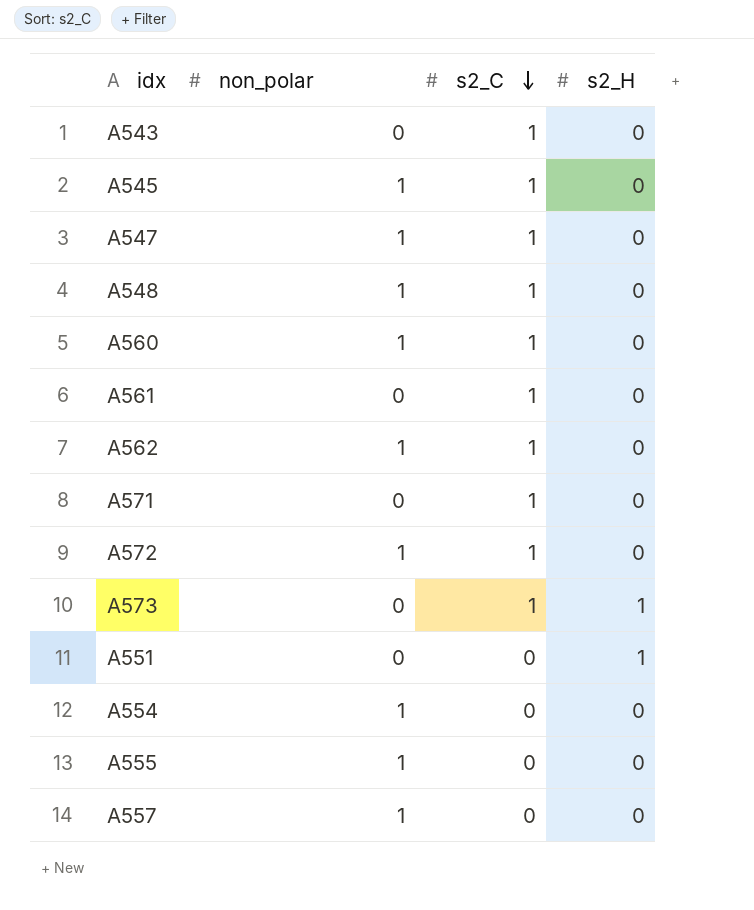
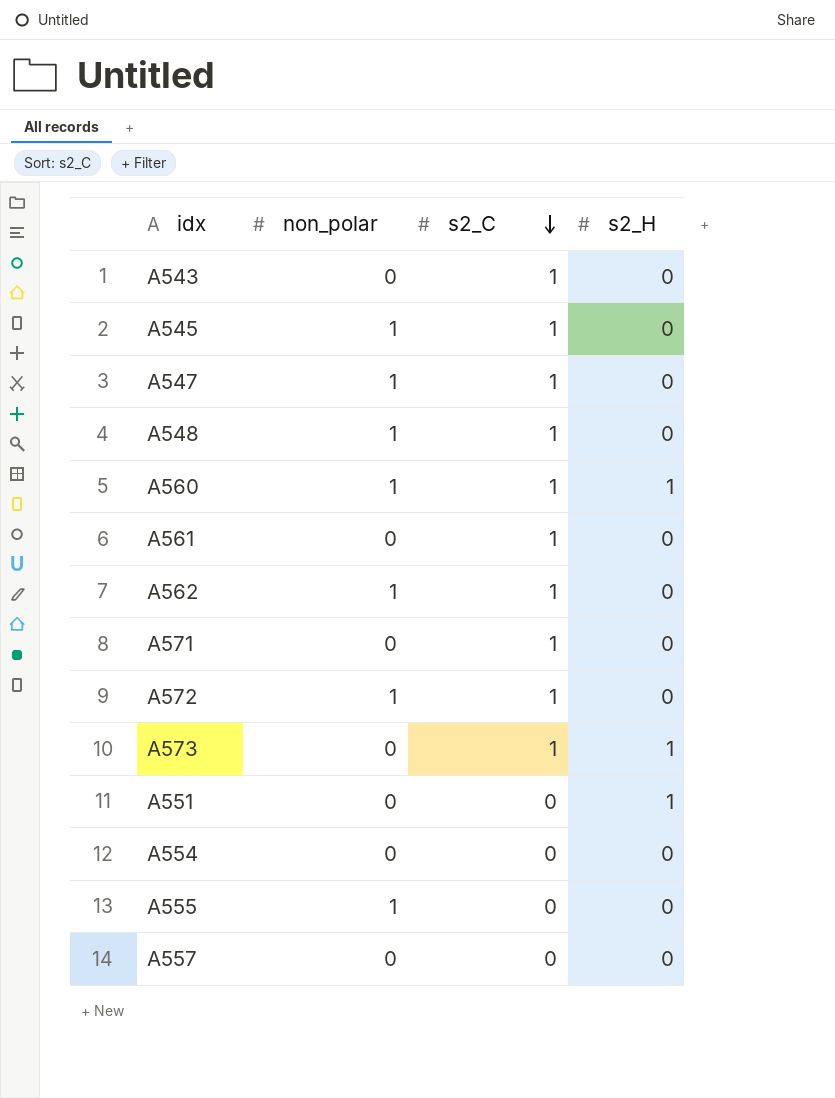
A560 | s2_H: 0 -> 1
A554 | non_polar: 1 -> 0
A557 | non_polar: 1 -> 0

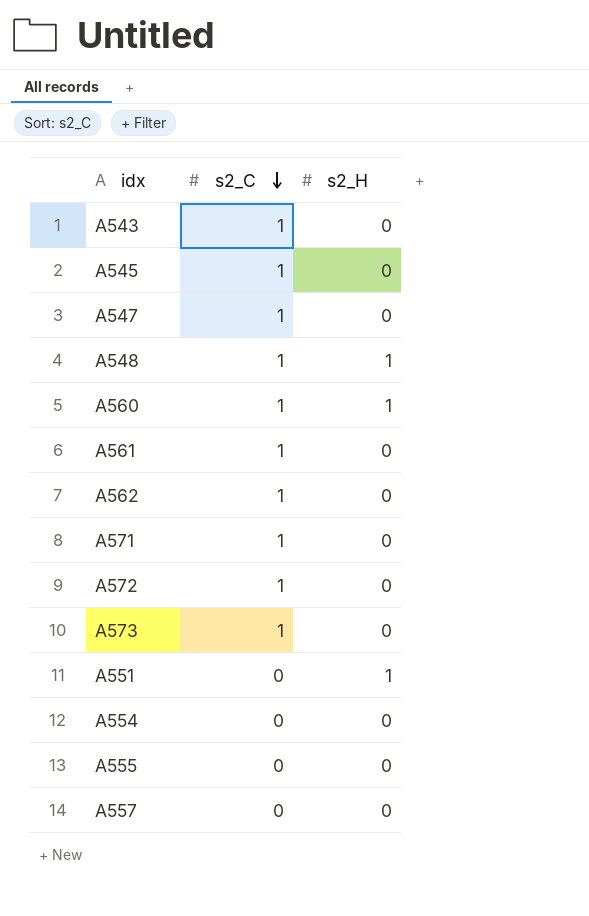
column non_polar | position: 2 -> none
A548 | s2_H: 0 -> 1
A573 | s2_H: 1 -> 0

